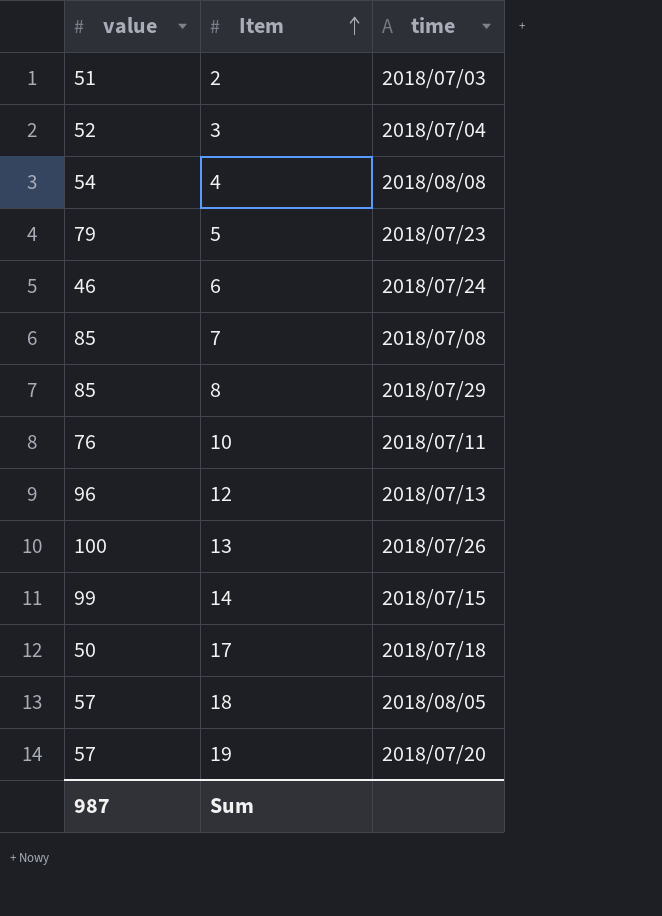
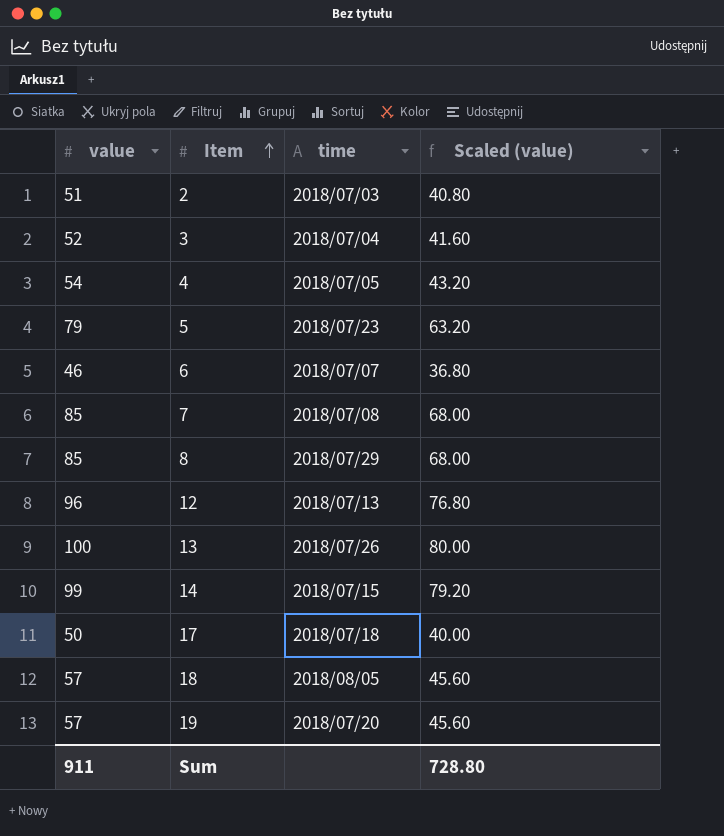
column Scaled (value) | formula: none -> [value] * 0.8
row 10: 76 | 2018/07/11 -> none
4 | time: 2018/08/08 -> 2018/07/05
6 | time: 2018/07/24 -> 2018/07/07
Sum | value: 987 -> 911

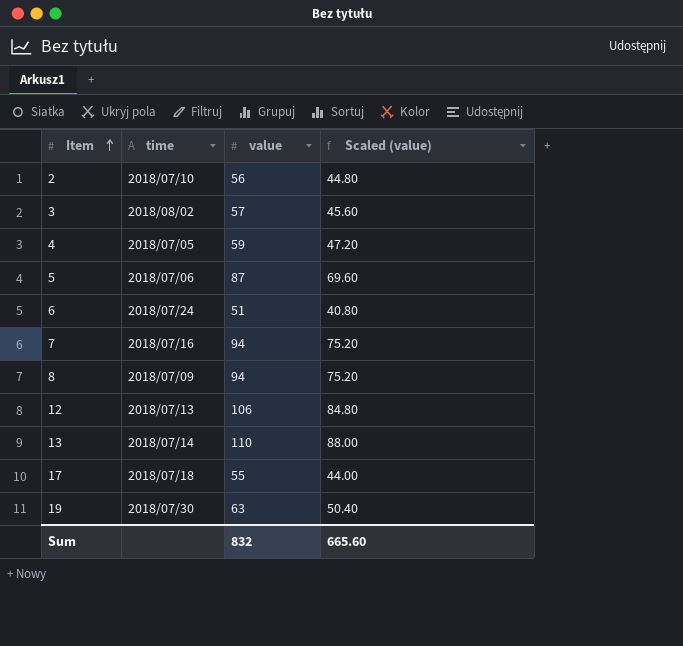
column value | position: 1 -> 3
row 14: 99 | 2018/07/15 | 79.20 -> none
row 18: 57 | 2018/08/05 | 45.60 -> none
2 | time: 2018/07/03 -> 2018/07/10
2 | value: 51 -> 56
2 | Scaled (value): 40.80 -> 44.80
3 | time: 2018/07/04 -> 2018/08/02
3 | value: 52 -> 57
3 | Scaled (value): 41.60 -> 45.60
4 | value: 54 -> 59
4 | Scaled (value): 43.20 -> 47.20
5 | time: 2018/07/23 -> 2018/07/06
5 | value: 79 -> 87
5 | Scaled (value): 63.20 -> 69.60
6 | time: 2018/07/07 -> 2018/07/24
6 | value: 46 -> 51
6 | Scaled (value): 36.80 -> 40.80
7 | time: 2018/07/08 -> 2018/07/16
7 | value: 85 -> 94
7 | Scaled (value): 68.00 -> 75.20
8 | time: 2018/07/29 -> 2018/07/09
8 | value: 85 -> 94
8 | Scaled (value): 68.00 -> 75.20
12 | value: 96 -> 106
12 | Scaled (value): 76.80 -> 84.80
13 | time: 2018/07/26 -> 2018/07/14
13 | value: 100 -> 110
13 | Scaled (value): 80.00 -> 88.00
17 | value: 50 -> 55
17 | Scaled (value): 40.00 -> 44.00
19 | time: 2018/07/20 -> 2018/07/30
19 | value: 57 -> 63
19 | Scaled (value): 45.60 -> 50.40
Sum | value: 911 -> 832
Sum | Scaled (value): 728.80 -> 665.60

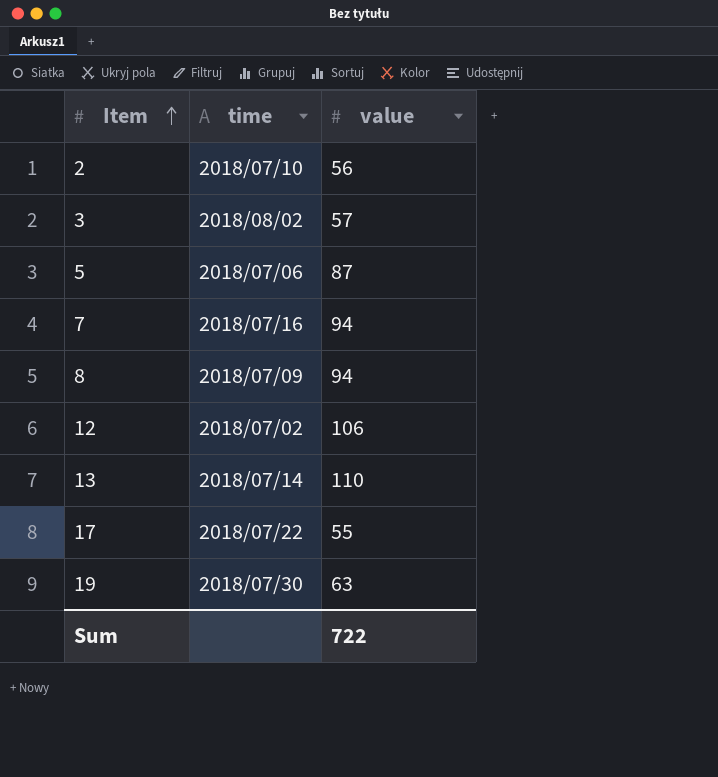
column Scaled (value) | formula: [value] * 0.8 -> none
row 4: 2018/07/05 | 59 | 47.20 -> none
row 6: 2018/07/24 | 51 | 40.80 -> none
12 | time: 2018/07/13 -> 2018/07/02
17 | time: 2018/07/18 -> 2018/07/22
Sum | value: 832 -> 722

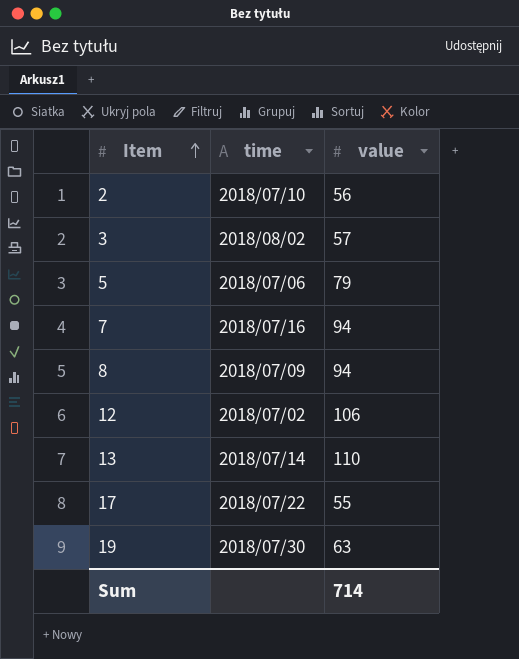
5 | value: 87 -> 79
Sum | value: 722 -> 714

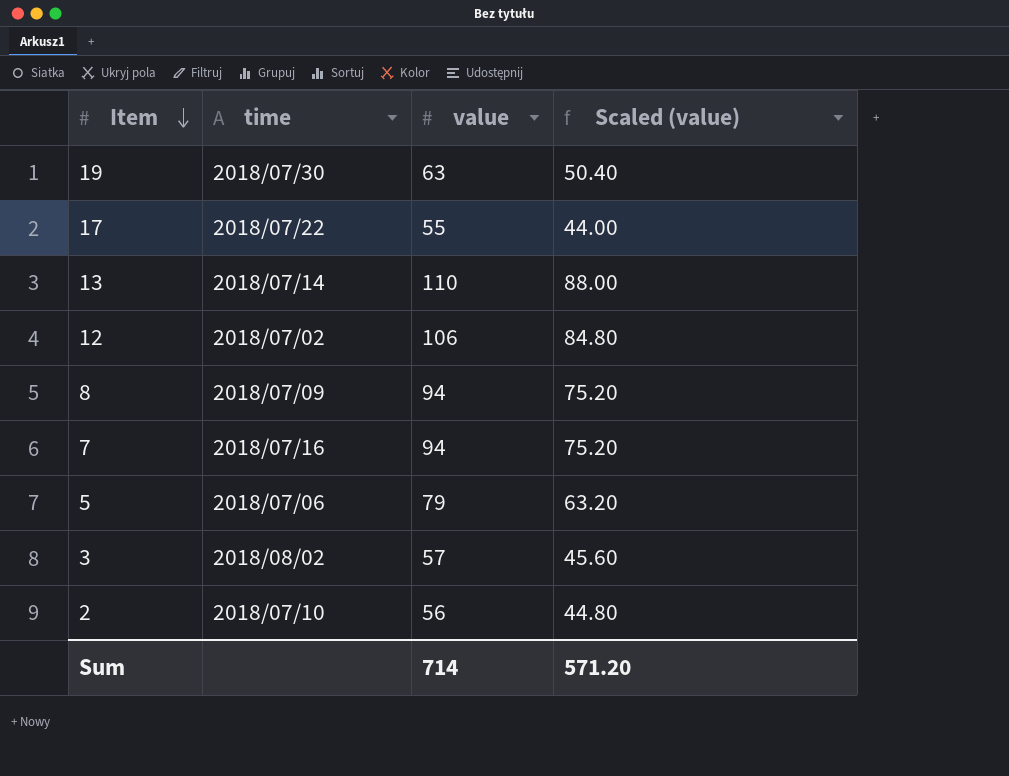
row order: Item ascending -> Item descending
column Scaled (value) | formula: none -> [value] * 0.8

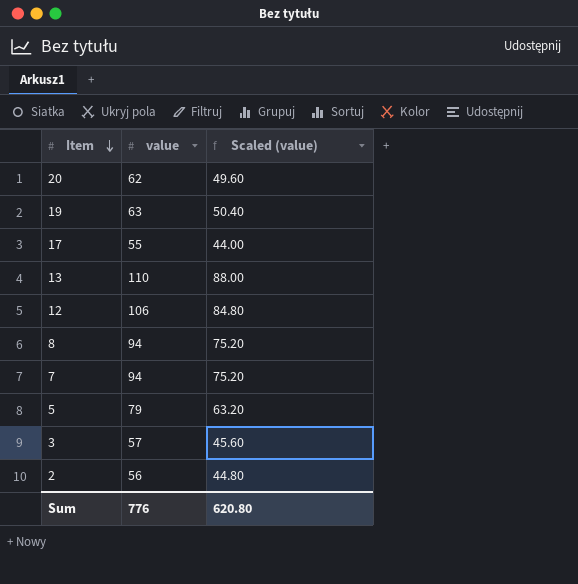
column time | position: 2 -> none
row 20: none -> 62 | 49.60
Sum | value: 714 -> 776
Sum | Scaled (value): 571.20 -> 620.80

